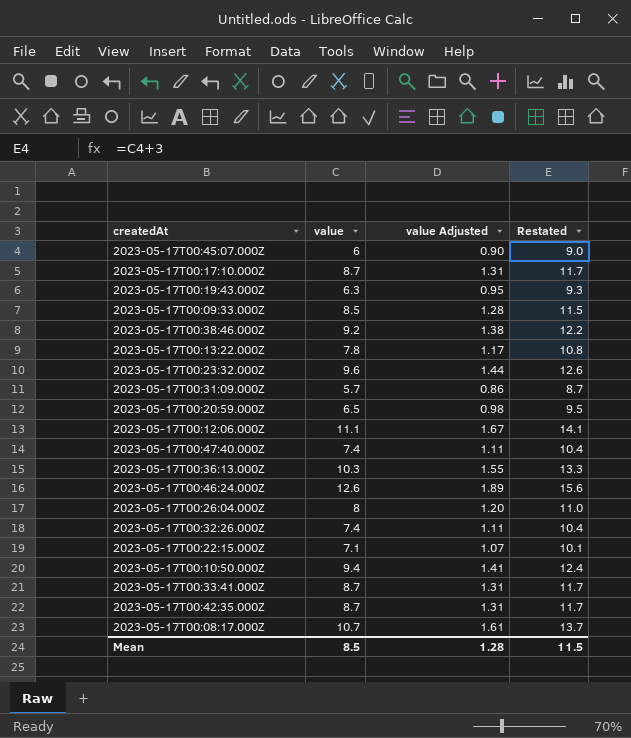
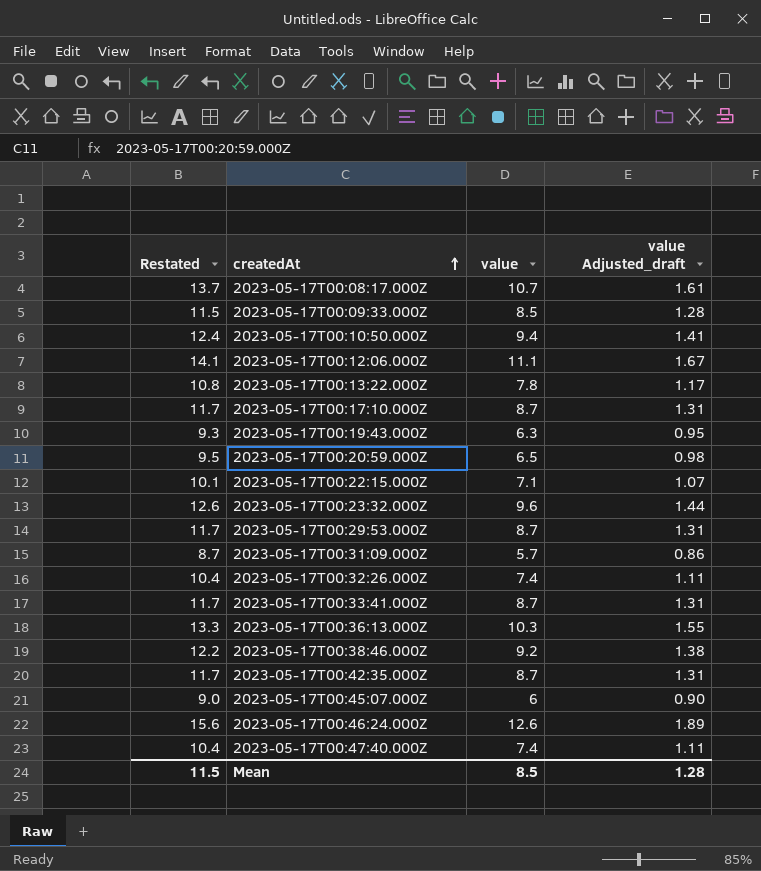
row order: none -> createdAt ascending
column Restated | position: 4 -> 1
column name: value Adjusted -> value Adjusted_draft
row 2023-05-17T00:26:04.000Z: 8 | 1.20 | 11.0 -> none
row 2023-05-17T00:29:53.000Z: none -> 11.7 | 8.7 | 1.31

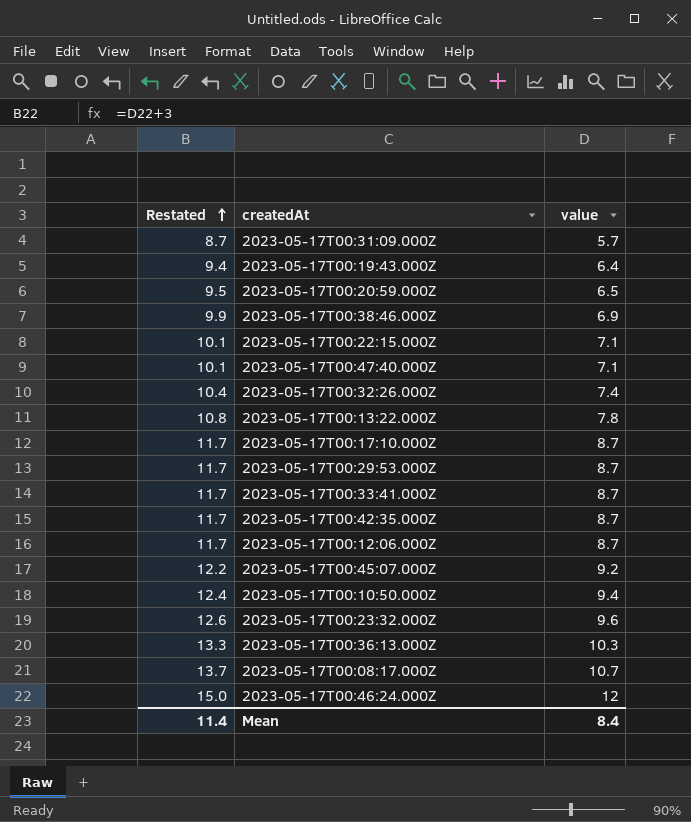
row order: createdAt ascending -> Restated ascending
column value Adjusted_draft | formula: [value] * 0.15 -> none
row 2023-05-17T00:09:33.000Z: 11.5 | 8.5 | 1.28 -> none
2023-05-17T00:19:43.000Z | Restated: 9.3 -> 9.4
2023-05-17T00:19:43.000Z | value: 6.3 -> 6.4
2023-05-17T00:38:46.000Z | Restated: 12.2 -> 9.9
2023-05-17T00:38:46.000Z | value: 9.2 -> 6.9
2023-05-17T00:47:40.000Z | Restated: 10.4 -> 10.1
2023-05-17T00:47:40.000Z | value: 7.4 -> 7.1
2023-05-17T00:12:06.000Z | Restated: 14.1 -> 11.7
2023-05-17T00:12:06.000Z | value: 11.1 -> 8.7
2023-05-17T00:45:07.000Z | Restated: 9.0 -> 12.2
2023-05-17T00:45:07.000Z | value: 6 -> 9.2
2023-05-17T00:46:24.000Z | Restated: 15.6 -> 15.0
2023-05-17T00:46:24.000Z | value: 12.6 -> 12
Mean | Restated: 11.5 -> 11.4
Mean | value: 8.5 -> 8.4

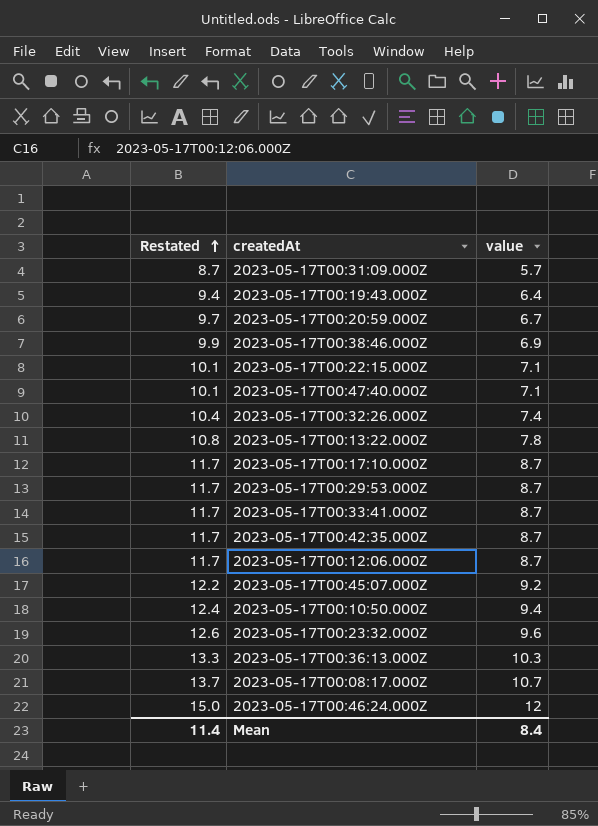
2023-05-17T00:20:59.000Z | Restated: 9.5 -> 9.7
2023-05-17T00:20:59.000Z | value: 6.5 -> 6.7

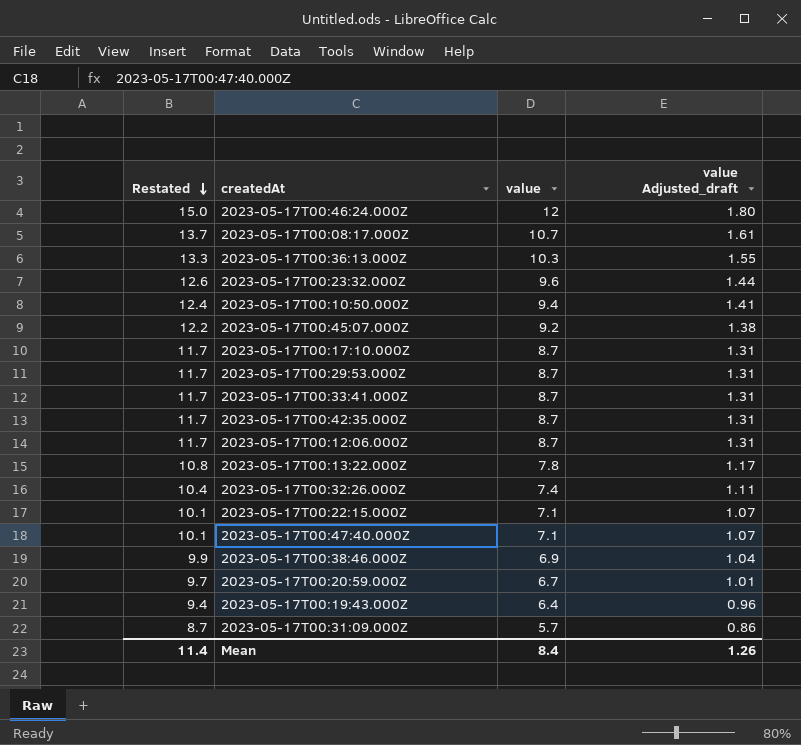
row order: Restated ascending -> Restated descending
column value Adjusted_draft | formula: none -> [value] * 0.15

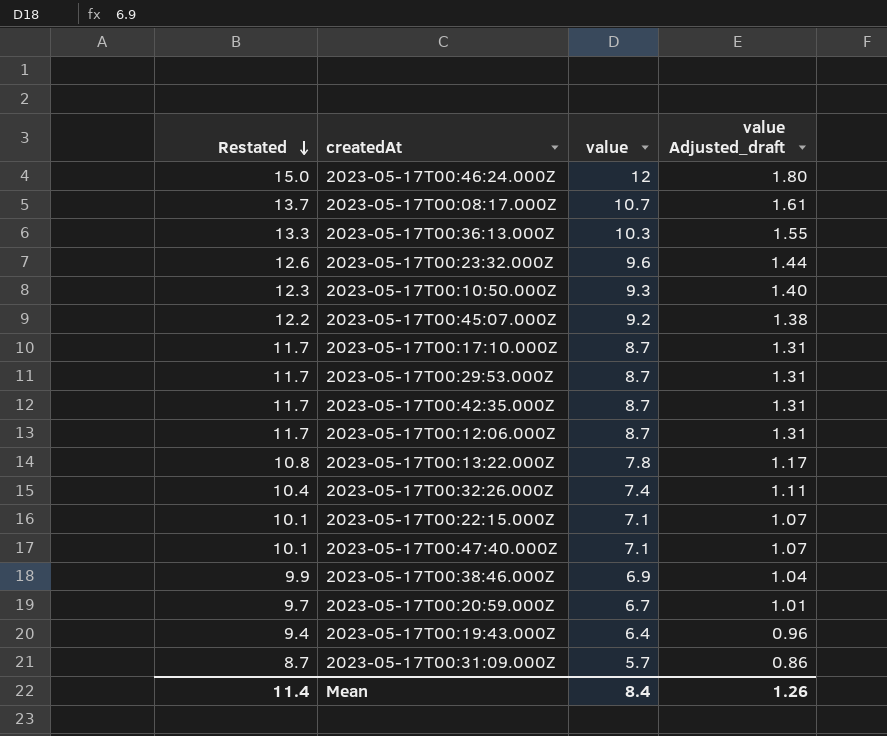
row 2023-05-17T00:33:41.000Z: 11.7 | 8.7 | 1.31 -> none
2023-05-17T00:10:50.000Z | Restated: 12.4 -> 12.3
2023-05-17T00:10:50.000Z | value: 9.4 -> 9.3
2023-05-17T00:10:50.000Z | value Adjusted_draft: 1.41 -> 1.40

